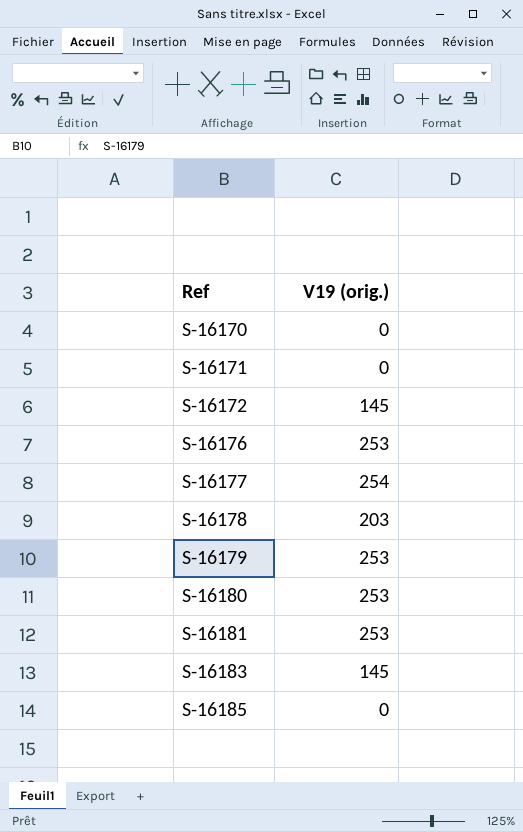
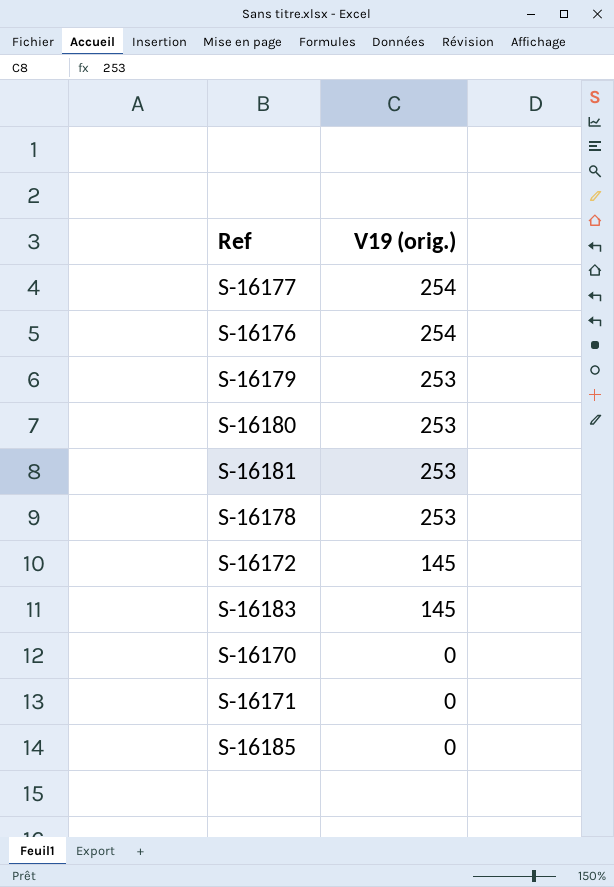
row order: Ref ascending -> V19 (orig.) descending
S-16176 | V19 (orig.): 253 -> 254
S-16178 | V19 (orig.): 203 -> 253

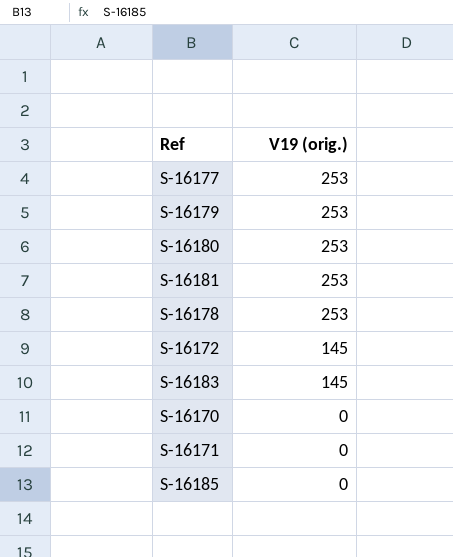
row S-16176: 254 -> none
S-16177 | V19 (orig.): 254 -> 253

